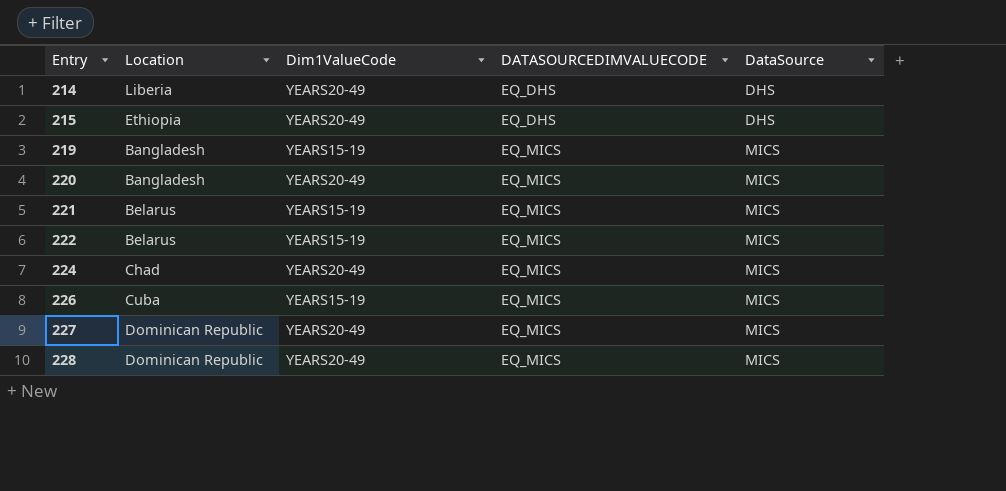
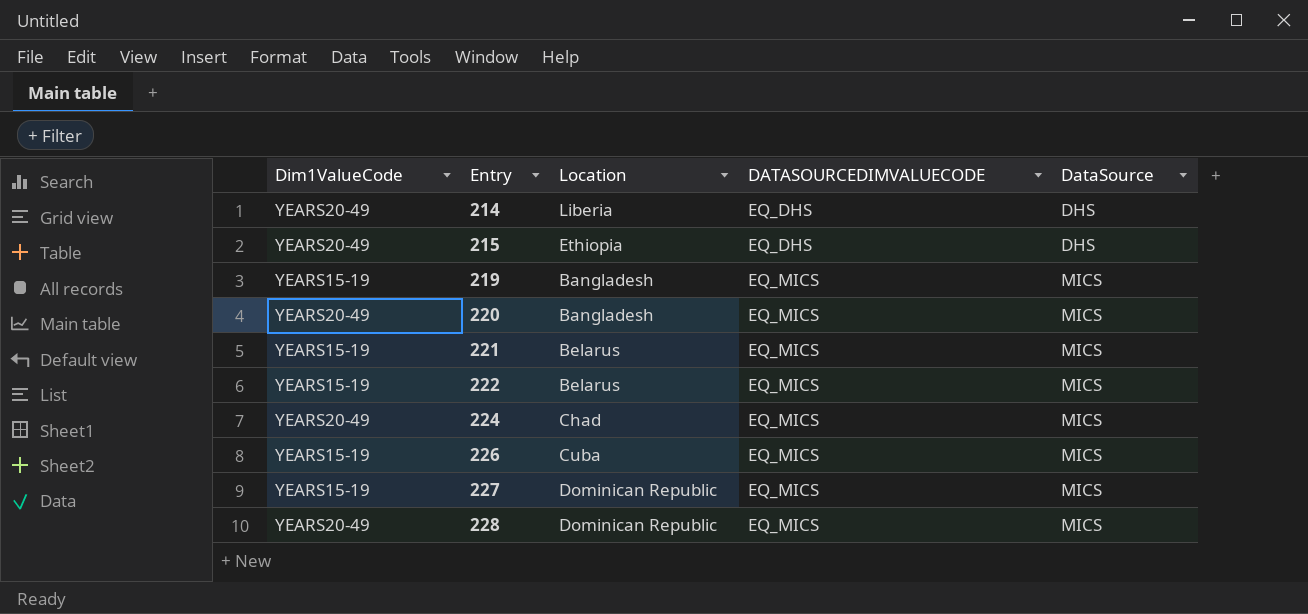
column Dim1ValueCode | position: 3 -> 1
227 | Dim1ValueCode: YEARS20-49 -> YEARS15-19

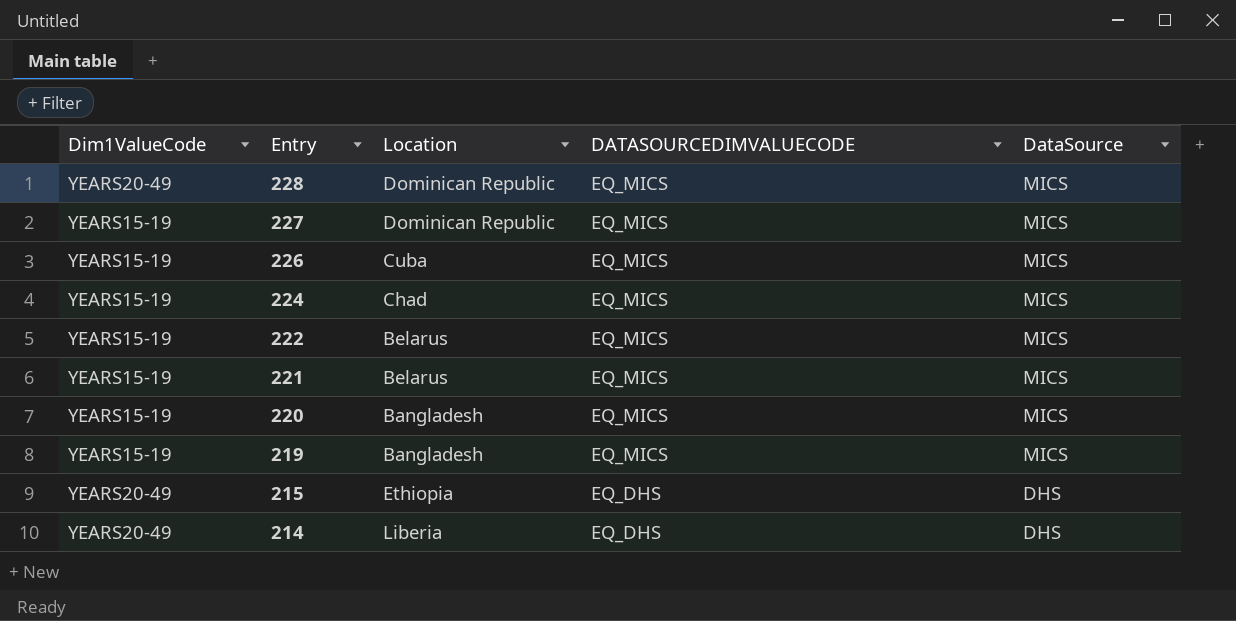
row order: Entry ascending -> Entry descending
224 | Dim1ValueCode: YEARS20-49 -> YEARS15-19
220 | Dim1ValueCode: YEARS20-49 -> YEARS15-19

